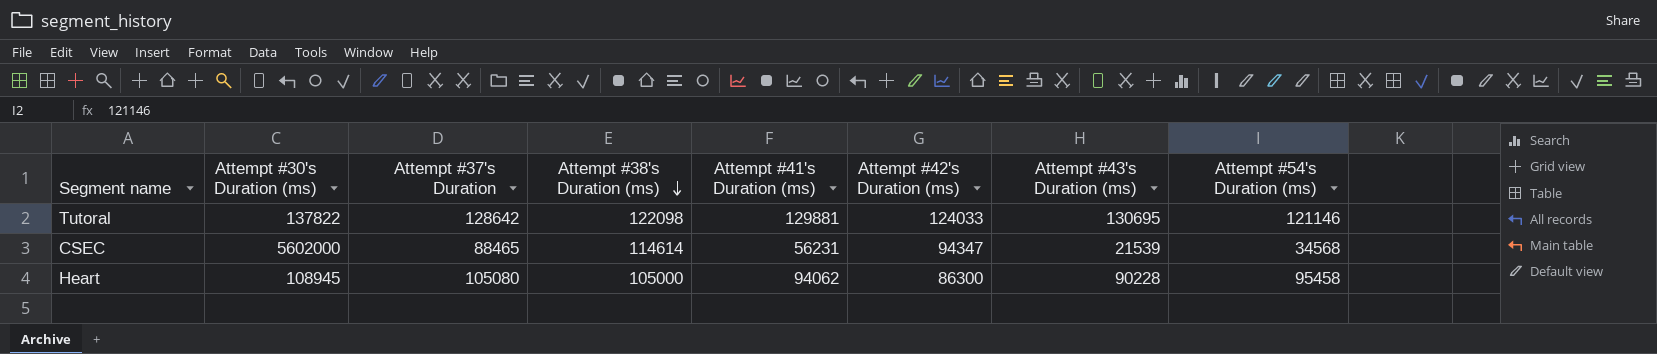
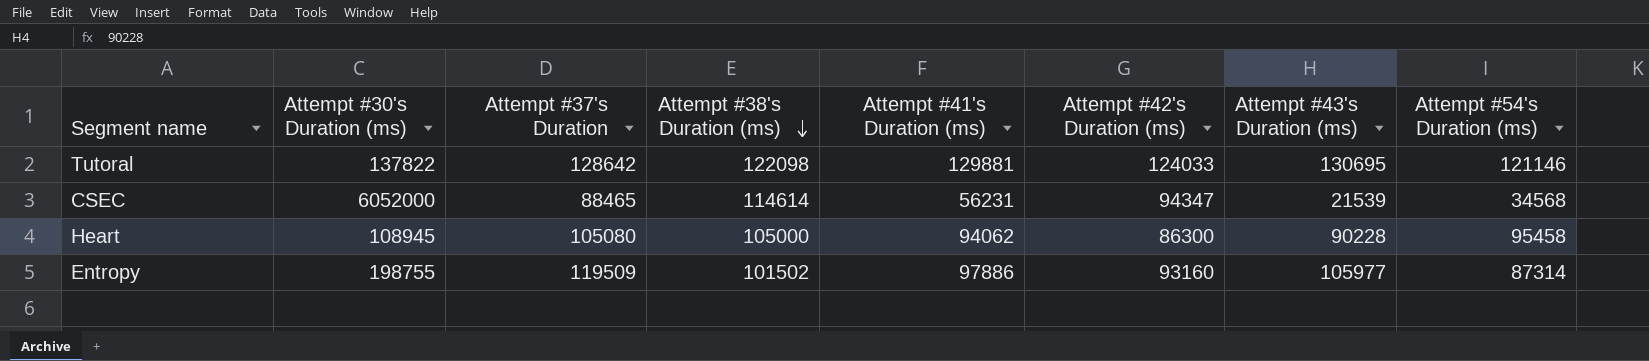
CSEC | Attempt #30's Duration (ms): 5602000 -> 6052000
row Entropy: none -> 198755 | 119509 | 101502 | 97886 | 93160 | 105977 | 87314

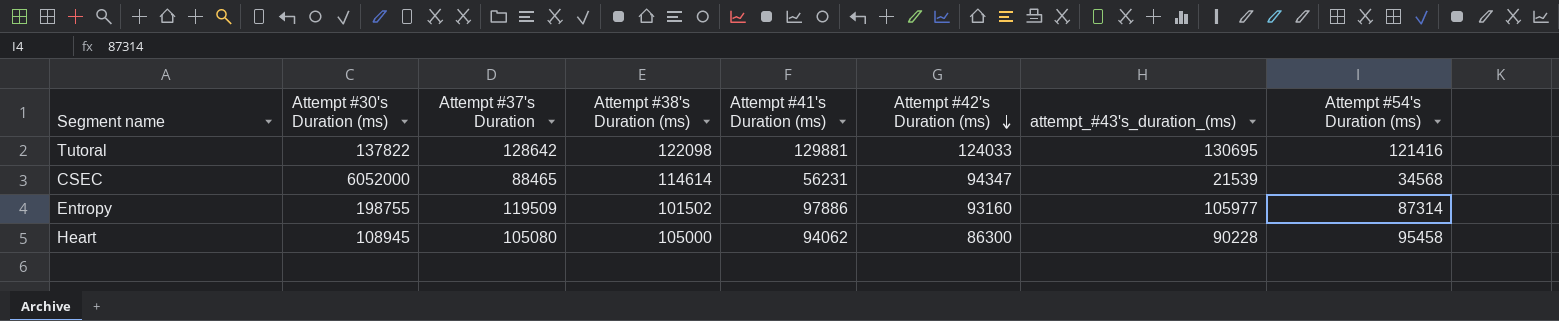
row order: Attempt #38's Duration (ms) descending -> Attempt #42's Duration (ms) descending
column name: Attempt #43's Duration (ms) -> attempt_#43's_duration_(ms)
Tutoral | Attempt #54's Duration (ms): 121146 -> 121416

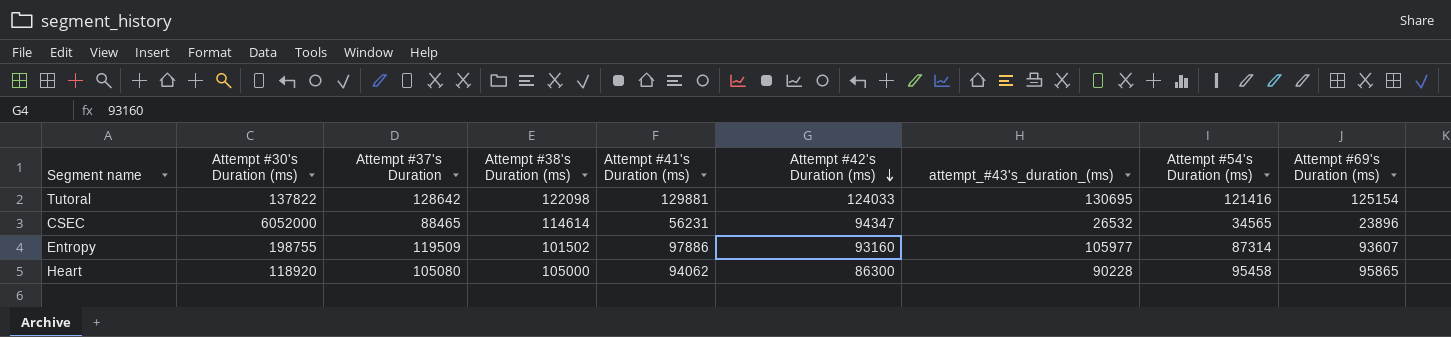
column Attempt #69's Duration (ms) | position: none -> 9
CSEC | attempt_#43's_duration_(ms): 21539 -> 26532
CSEC | Attempt #54's Duration (ms): 34568 -> 34565
Heart | Attempt #30's Duration (ms): 108945 -> 118920

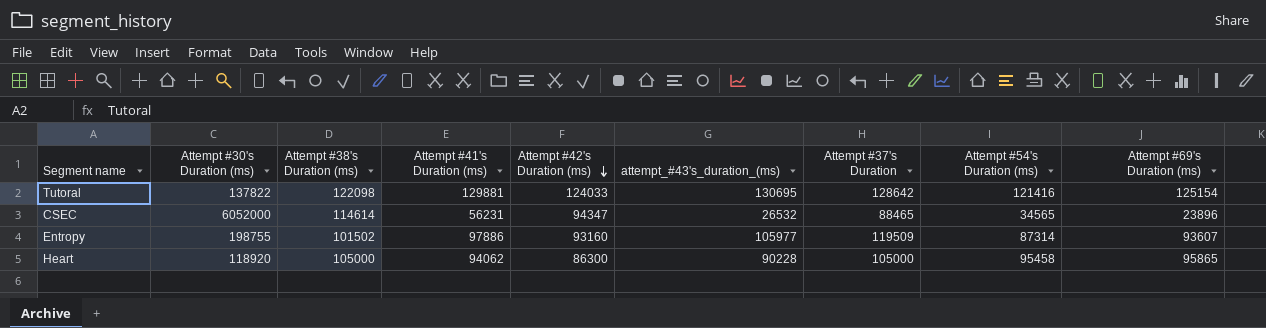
column Attempt #37's Duration | position: 3 -> 7
Heart | Attempt #37's Duration: 105080 -> 105000

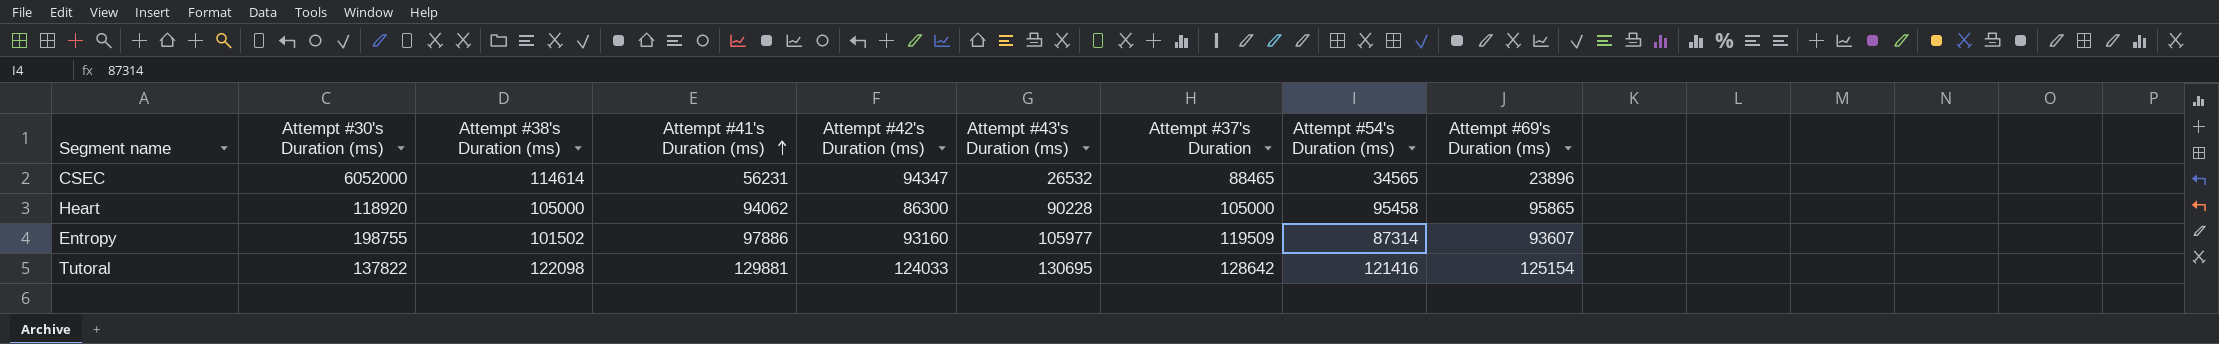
row order: Attempt #42's Duration (ms) descending -> Attempt #41's Duration (ms) ascending
column name: attempt_#43's_duration_(ms) -> Attempt #43's Duration (ms)

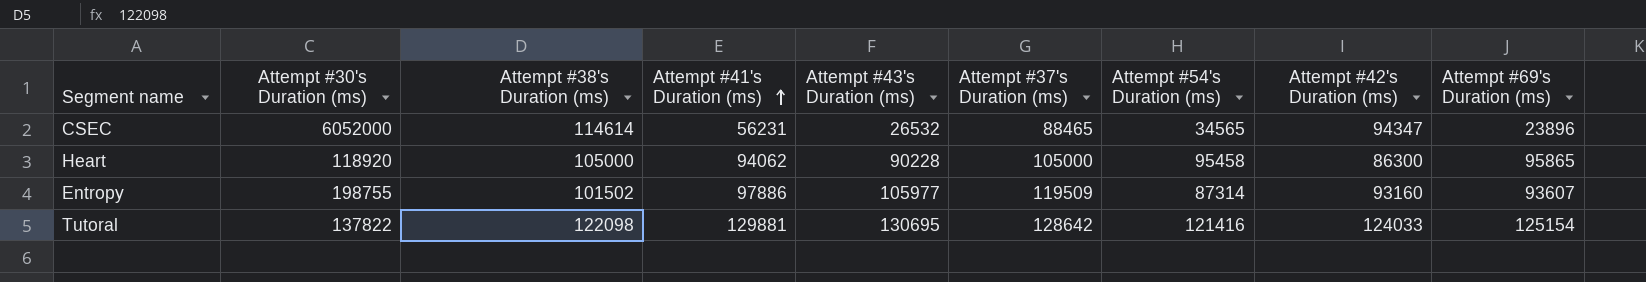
column name: Attempt #37's Duration -> Attempt #37's Duration (ms)
column Attempt #42's Duration (ms) | position: 5 -> 8

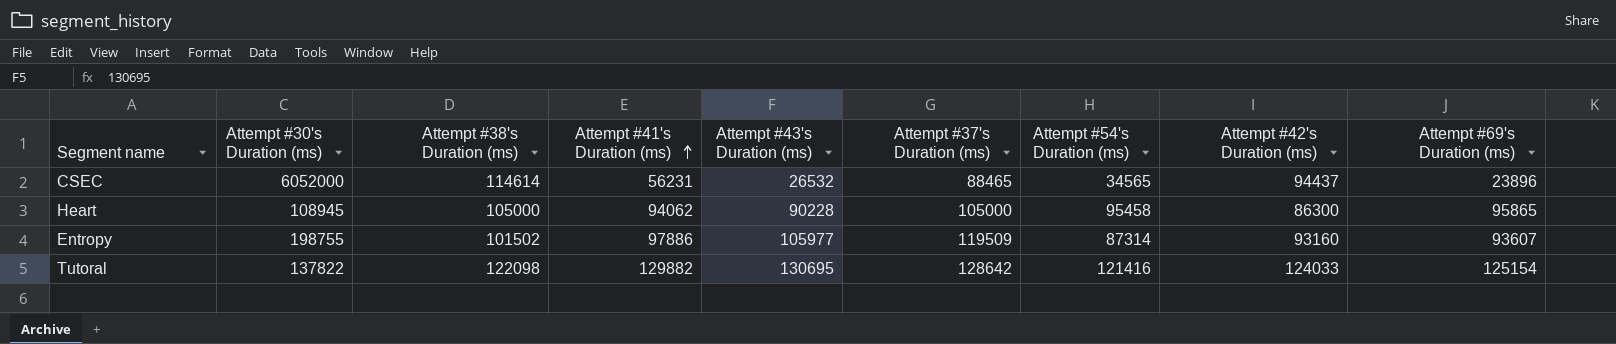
CSEC | Attempt #42's Duration (ms): 94347 -> 94437
Heart | Attempt #30's Duration (ms): 118920 -> 108945
Tutoral | Attempt #41's Duration (ms): 129881 -> 129882

